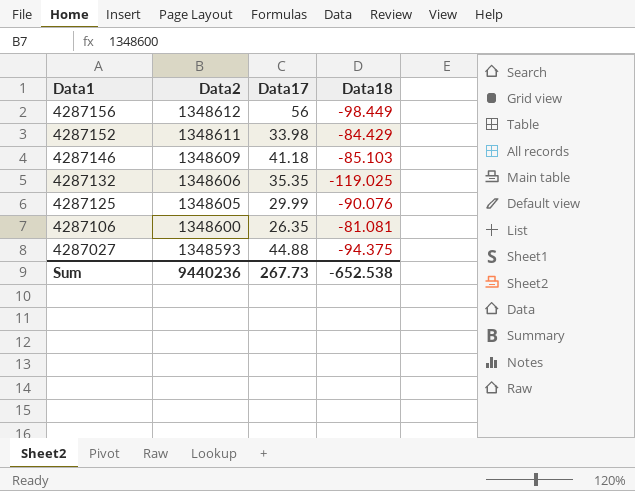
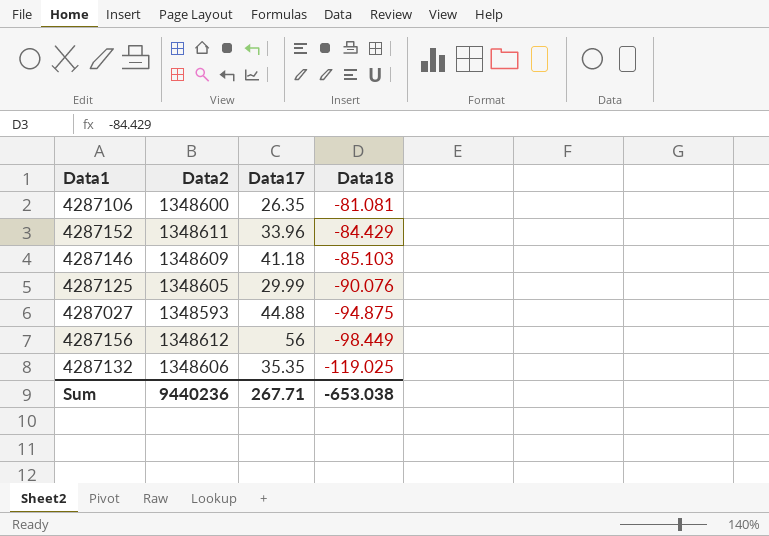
row order: Data1 descending -> Data18 descending
4287152 | Data17: 33.98 -> 33.96
4287027 | Data18: -94.375 -> -94.875
Sum | Data17: 267.73 -> 267.71
Sum | Data18: -652.538 -> -653.038

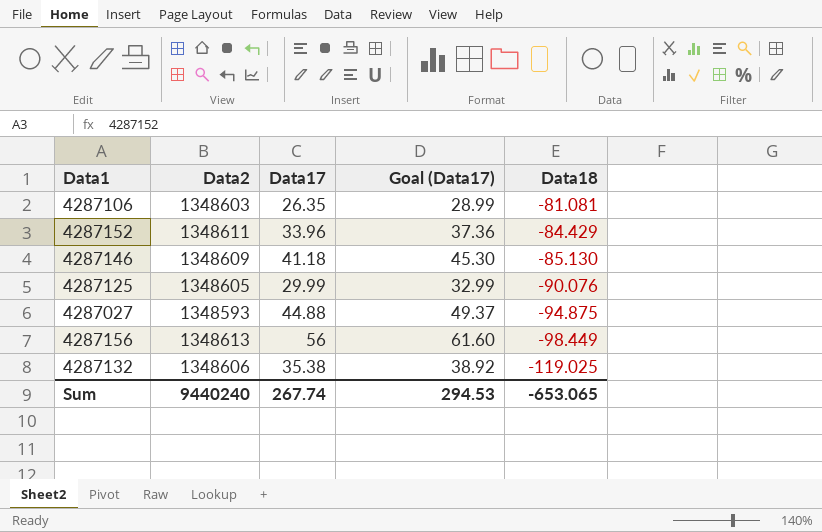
column Goal (Data17) | formula: none -> [Data17] * 1.1
4287106 | Data2: 1348600 -> 1348603
4287146 | Data18: -85.103 -> -85.130
4287156 | Data2: 1348612 -> 1348613
4287132 | Data17: 35.35 -> 35.38
Sum | Data2: 9440236 -> 9440240
Sum | Data17: 267.71 -> 267.74
Sum | Data18: -653.038 -> -653.065

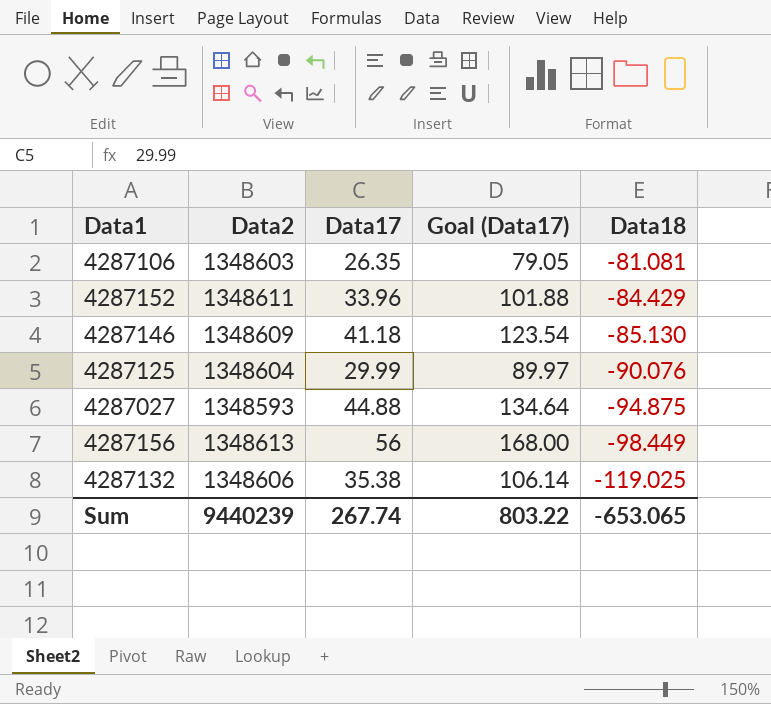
column Goal (Data17) | formula: [Data17] * 1.1 -> [Data17] * 3
4287125 | Data2: 1348605 -> 1348604
Sum | Data2: 9440240 -> 9440239
Sum | Goal (Data17): 294.53 -> 803.22

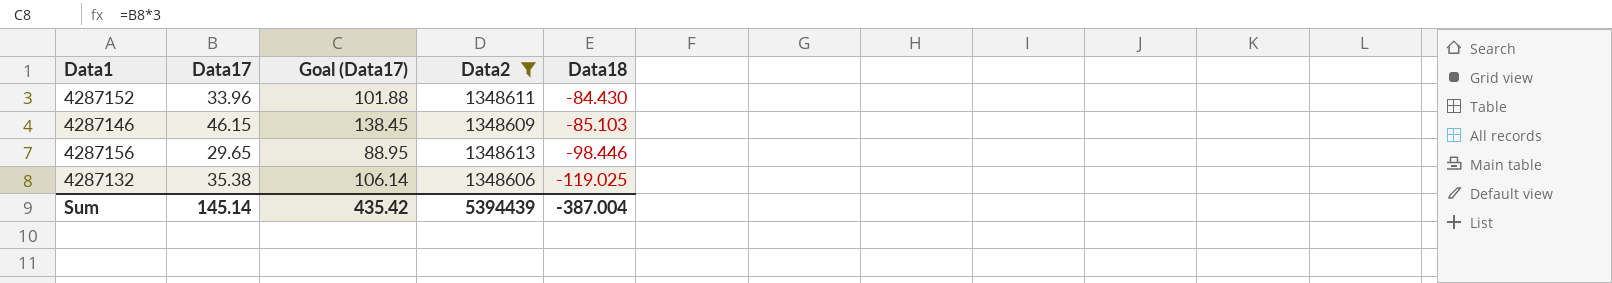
filter: none -> Data2 >= 1348606
column Data2 | position: 2 -> 4
4287152 | Data18: -84.429 -> -84.430
4287146 | Data17: 41.18 -> 46.15
4287146 | Goal (Data17): 123.54 -> 138.45
4287146 | Data18: -85.130 -> -85.103
4287156 | Data17: 56 -> 29.65
4287156 | Goal (Data17): 168.00 -> 88.95
4287156 | Data18: -98.449 -> -98.446
Sum | Data17: 267.74 -> 145.14
Sum | Goal (Data17): 803.22 -> 435.42
Sum | Data2: 9440239 -> 5394439
Sum | Data18: -653.065 -> -387.004

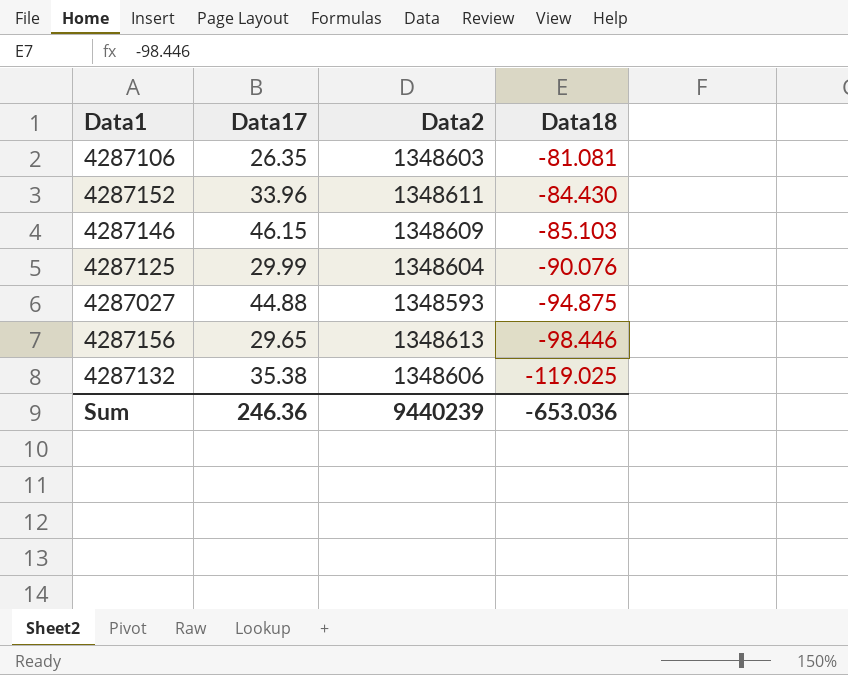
filter: Data2 >= 1348606 -> none
column Goal (Data17) | formula: [Data17] * 3 -> none
Sum | Data17: 145.14 -> 246.36
Sum | Data2: 5394439 -> 9440239
Sum | Data18: -387.004 -> -653.036

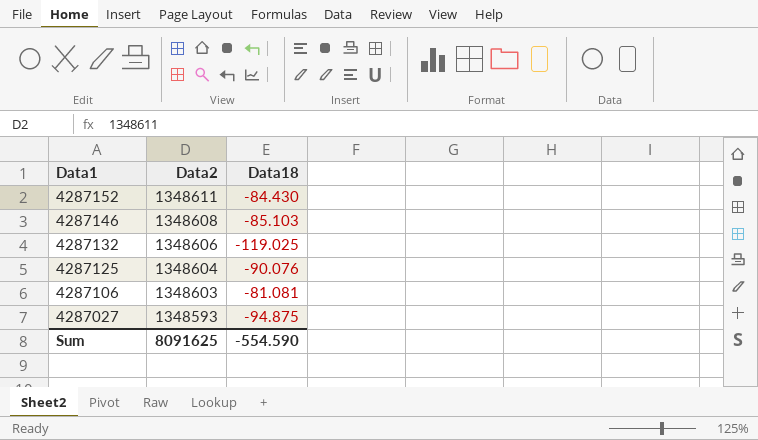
row order: Data18 descending -> Data1 descending
column Data17 | position: 2 -> none
row 4287156: 29.65 | 1348613 | -98.446 -> none
4287146 | Data2: 1348609 -> 1348608
Sum | Data2: 9440239 -> 8091625
Sum | Data18: -653.036 -> -554.590

